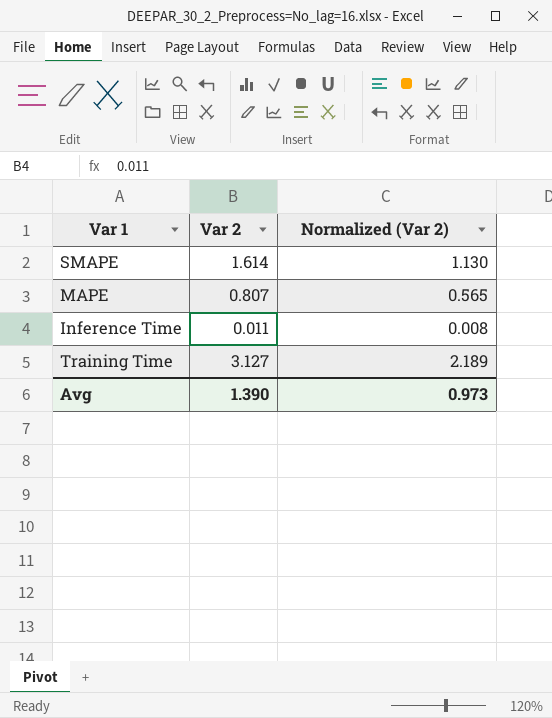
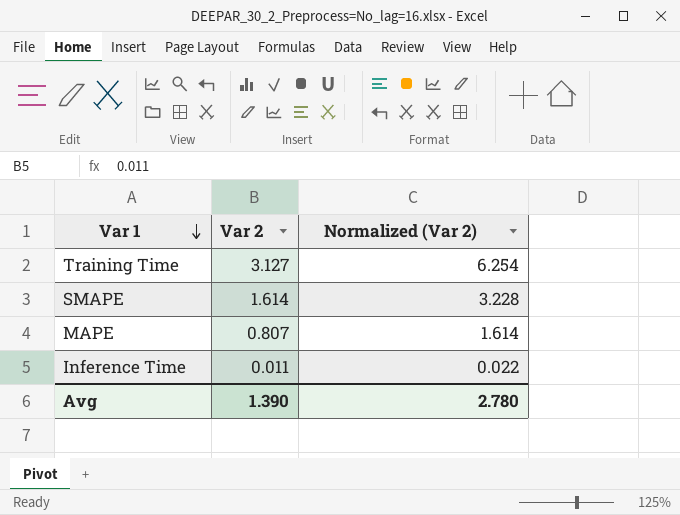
row order: none -> Var 1 descending
column Normalized (Var 2) | formula: [Var 2] * 0.7 -> [Var 2] * 2
Avg | Normalized (Var 2): 0.973 -> 2.780

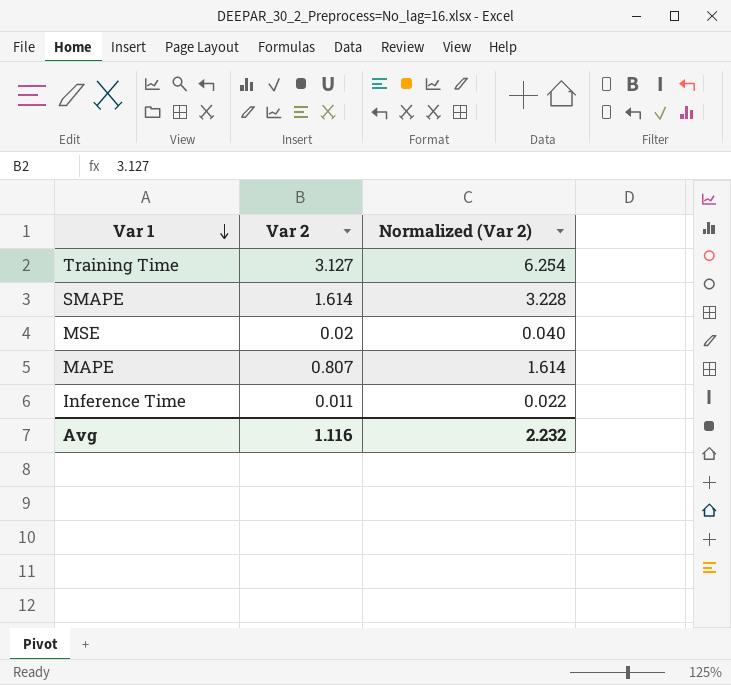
row MSE: none -> 0.02 | 0.040
Avg | Var 2: 1.390 -> 1.116
Avg | Normalized (Var 2): 2.780 -> 2.232

